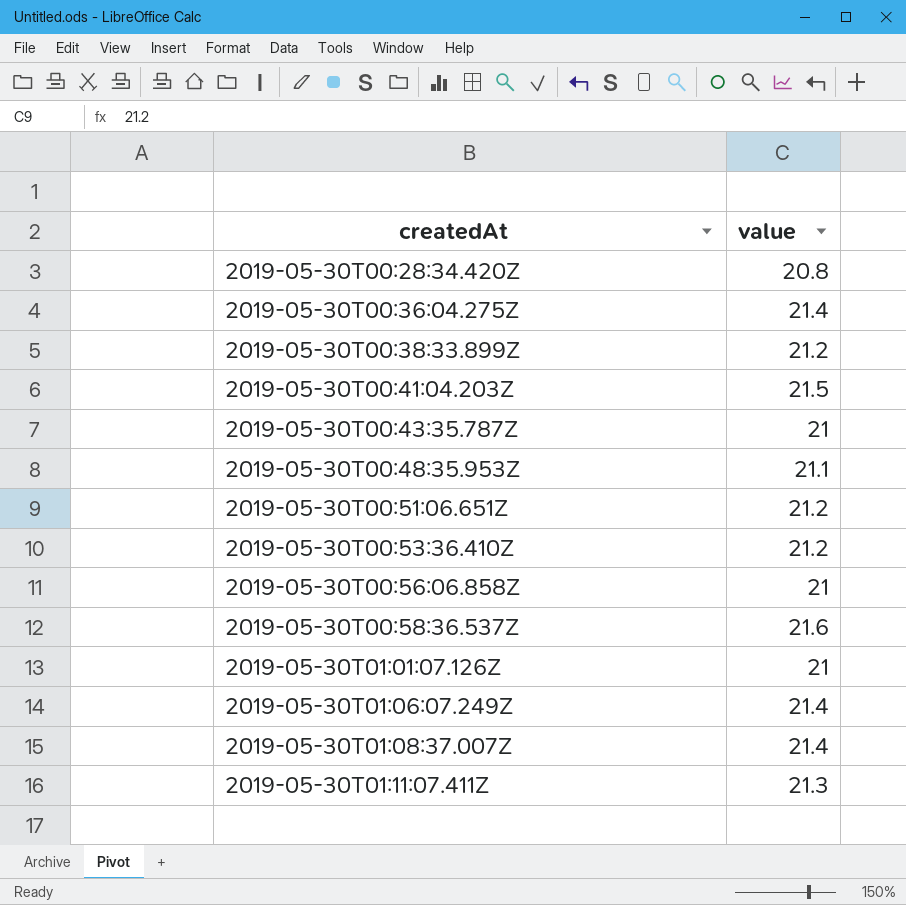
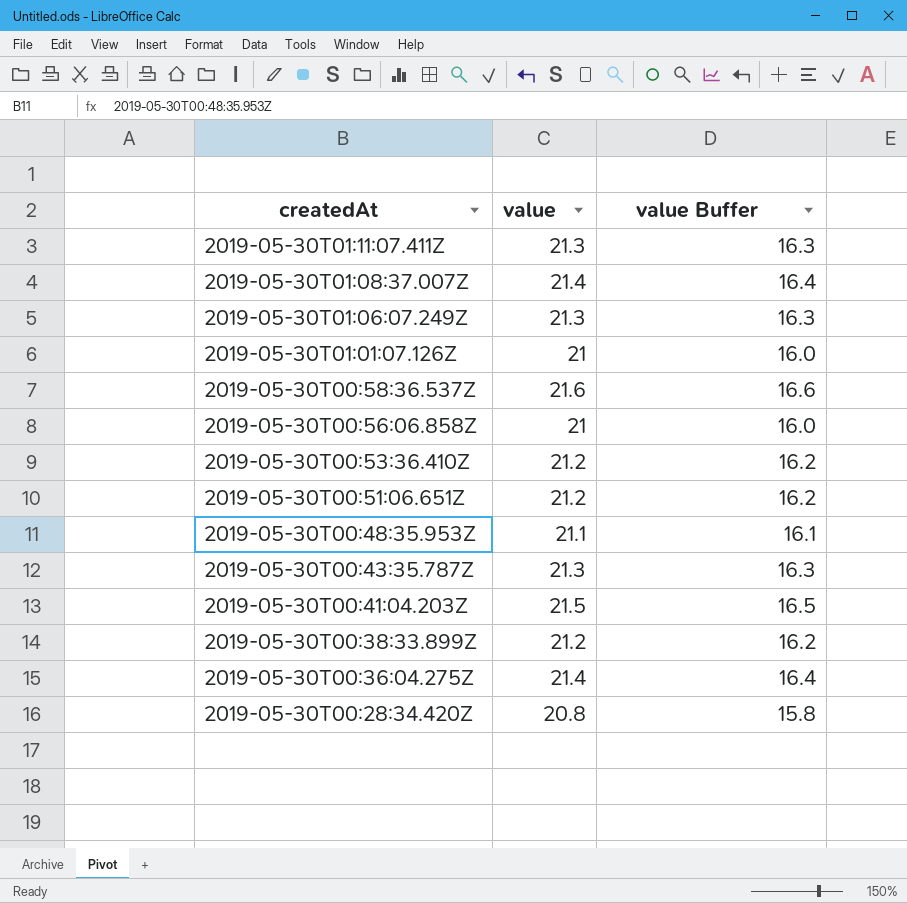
row order: createdAt ascending -> createdAt descending
column value Buffer | formula: none -> [value] - 5
2019-05-30T01:06:07.249Z | value: 21.4 -> 21.3
2019-05-30T00:43:35.787Z | value: 21 -> 21.3

